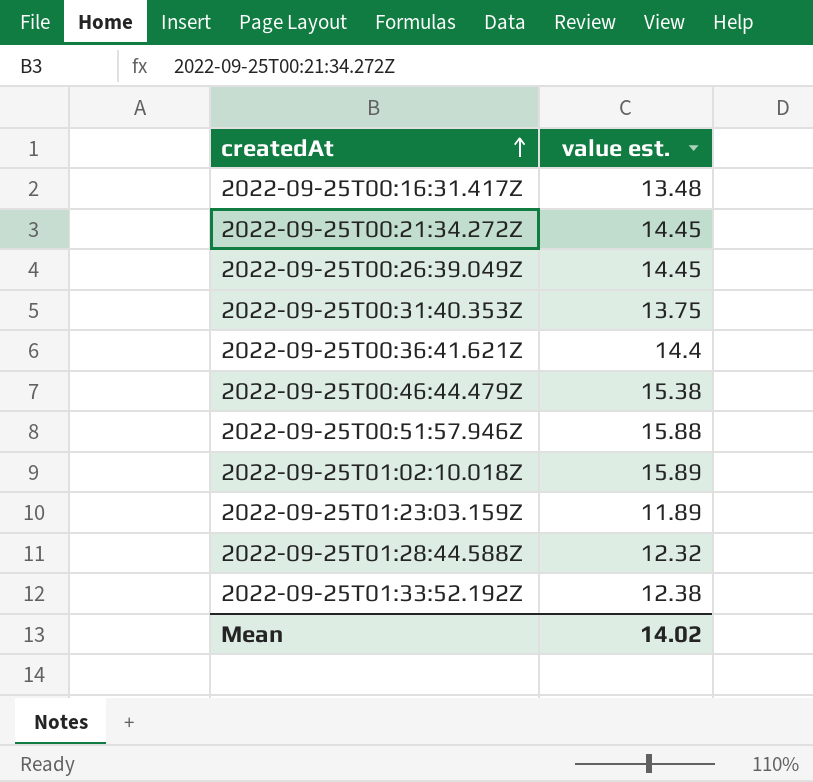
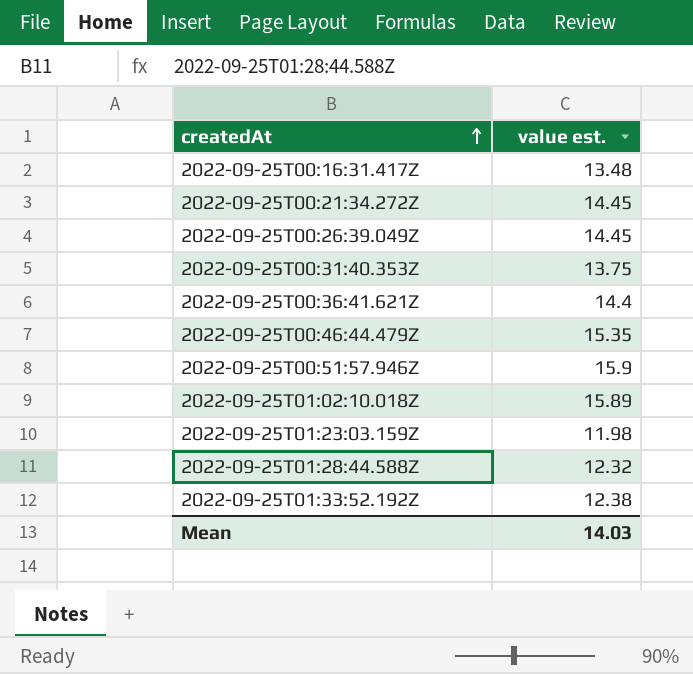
2022-09-25T00:46:44.479Z | value est.: 15.38 -> 15.35
2022-09-25T00:51:57.946Z | value est.: 15.88 -> 15.9
2022-09-25T01:23:03.159Z | value est.: 11.89 -> 11.98
Mean | value est.: 14.02 -> 14.03

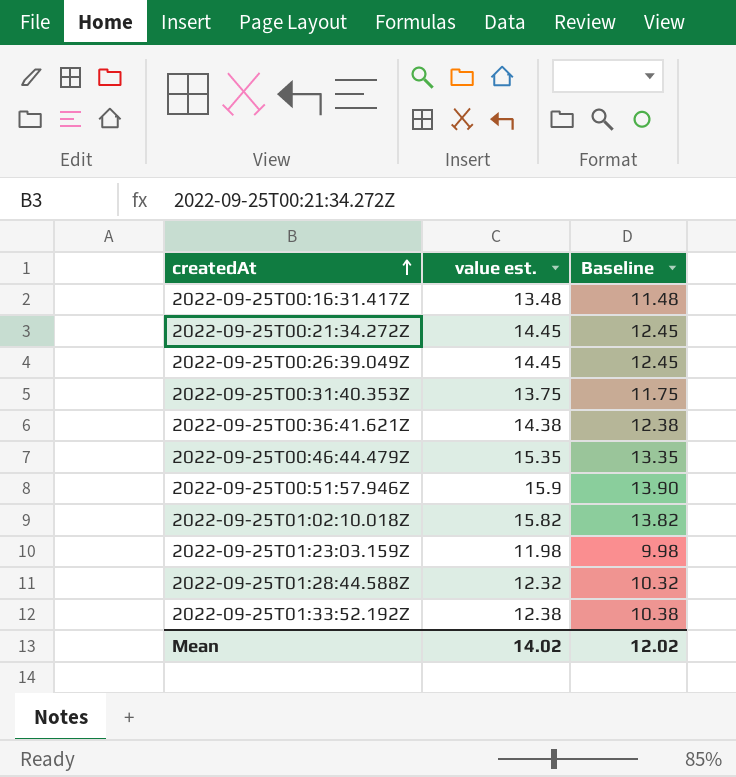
column Baseline | formula: none -> [value est.] - 2
2022-09-25T00:36:41.621Z | value est.: 14.4 -> 14.38
2022-09-25T01:02:10.018Z | value est.: 15.89 -> 15.82
Mean | value est.: 14.03 -> 14.02

